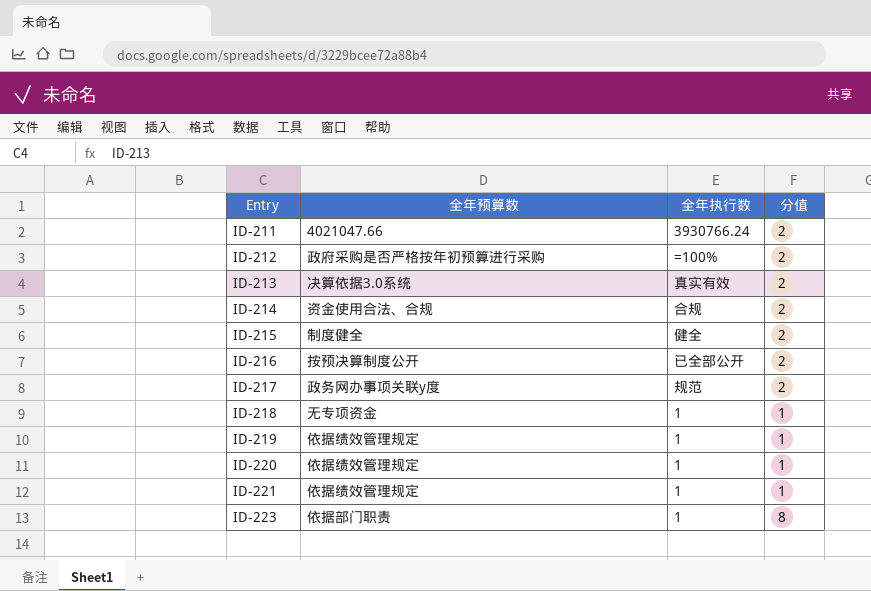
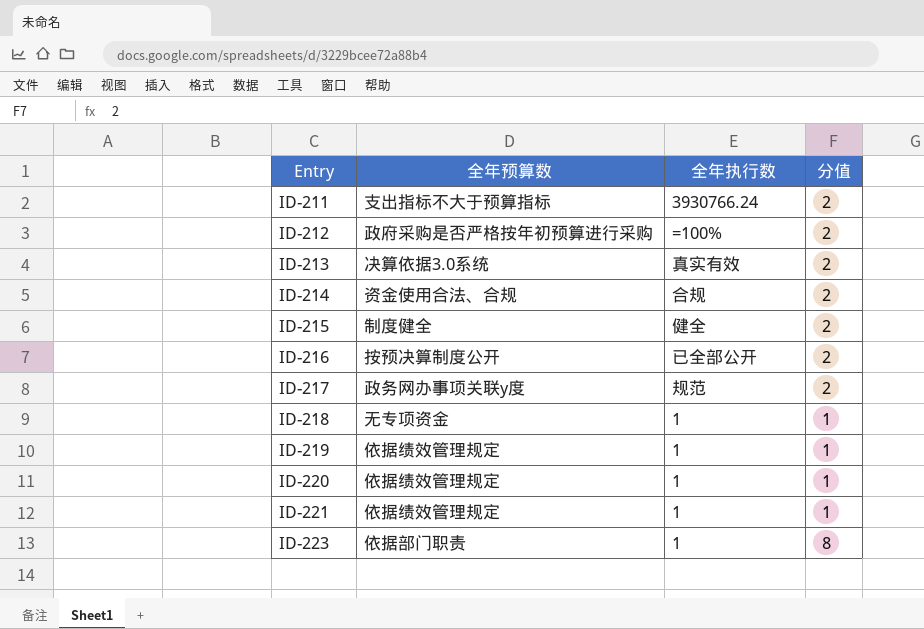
ID-211 | 全年预算数: 4021047.66 -> 支出指标不大于预算指标

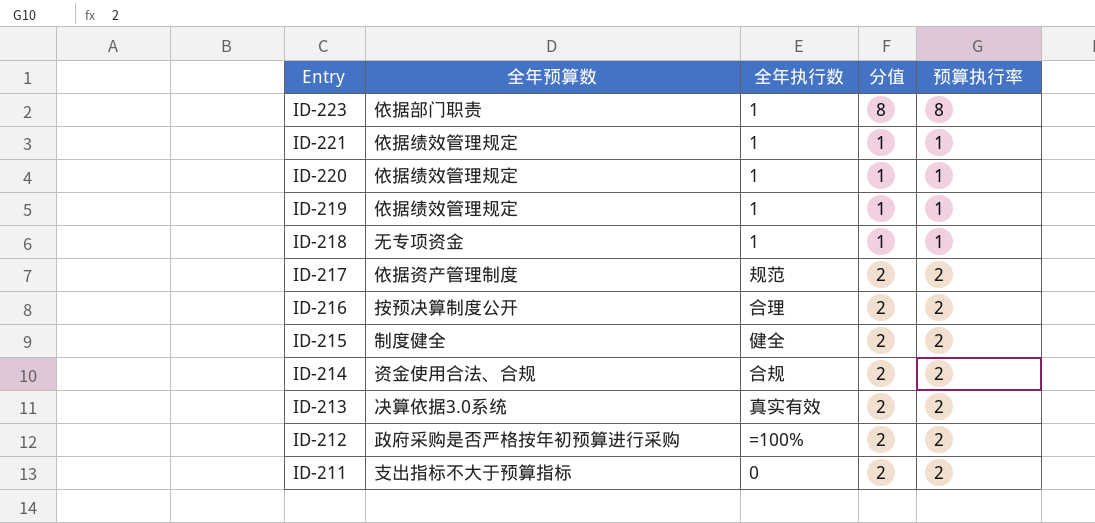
row order: Entry ascending -> Entry descending
column 预算执行率 | position: none -> 5
ID-217 | 全年预算数: 政务网办事项关联y度 -> 依据资产管理制度
ID-216 | 全年执行数: 已全部公开 -> 合理
ID-211 | 全年执行数: 3930766.24 -> 0

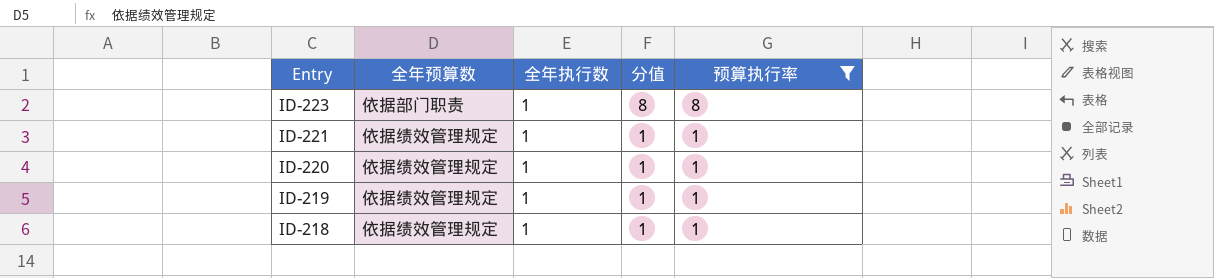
filter: none -> 预算执行率 != 2
ID-218 | 全年预算数: 无专项资金 -> 依据绩效管理规定

